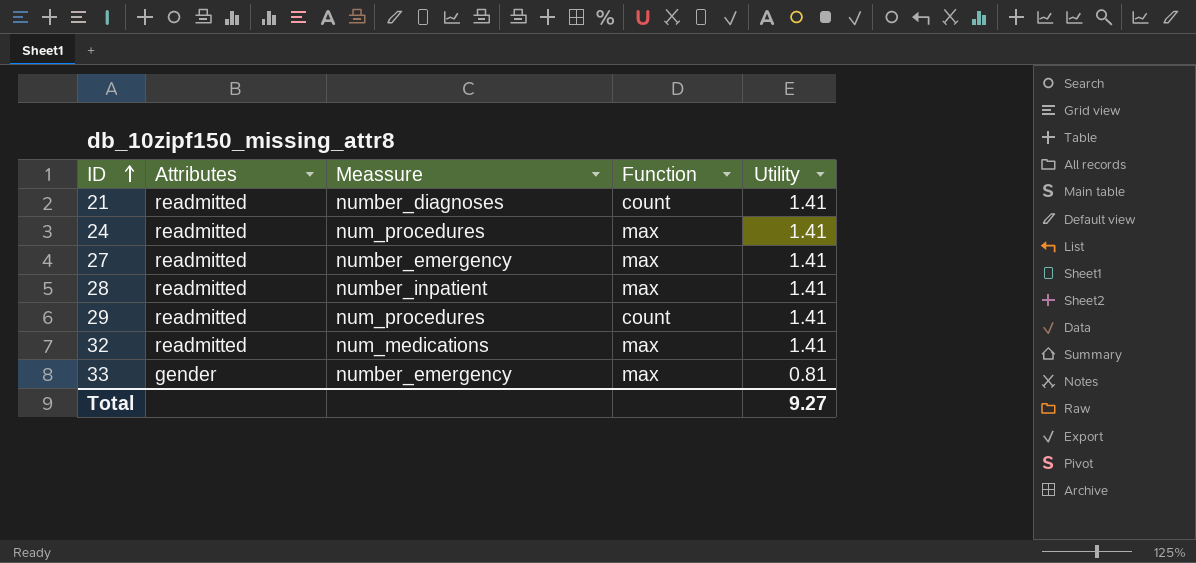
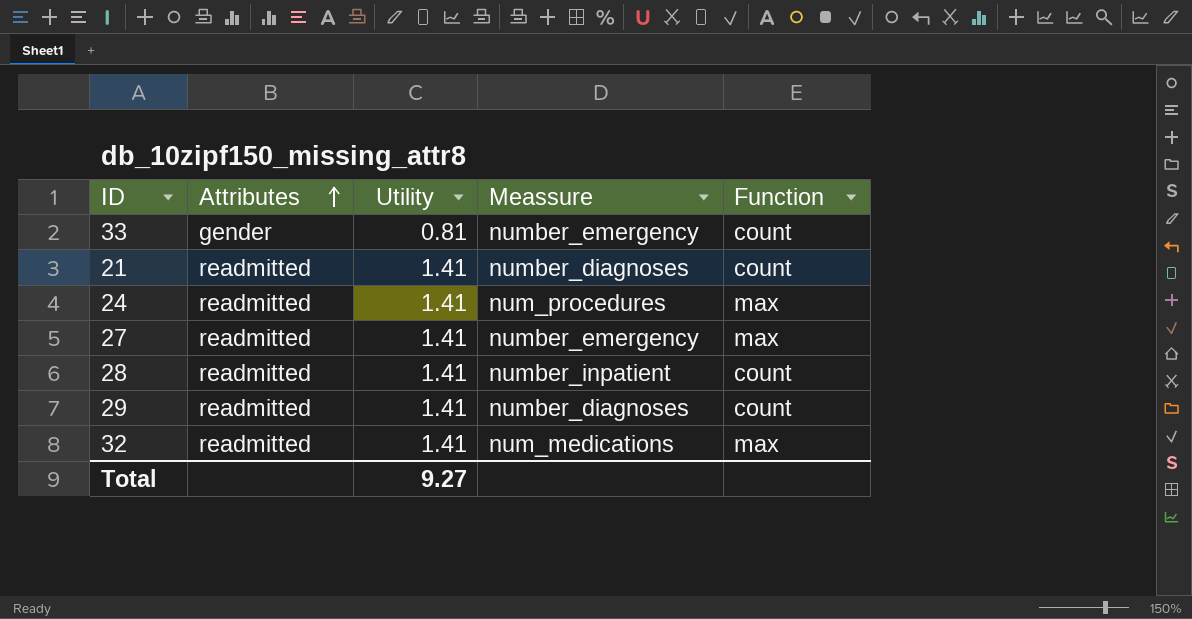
row order: ID ascending -> Attributes ascending
column Utility | position: 5 -> 3
33 | Function: max -> count
28 | Function: max -> count
29 | Meassure: num_procedures -> number_diagnoses

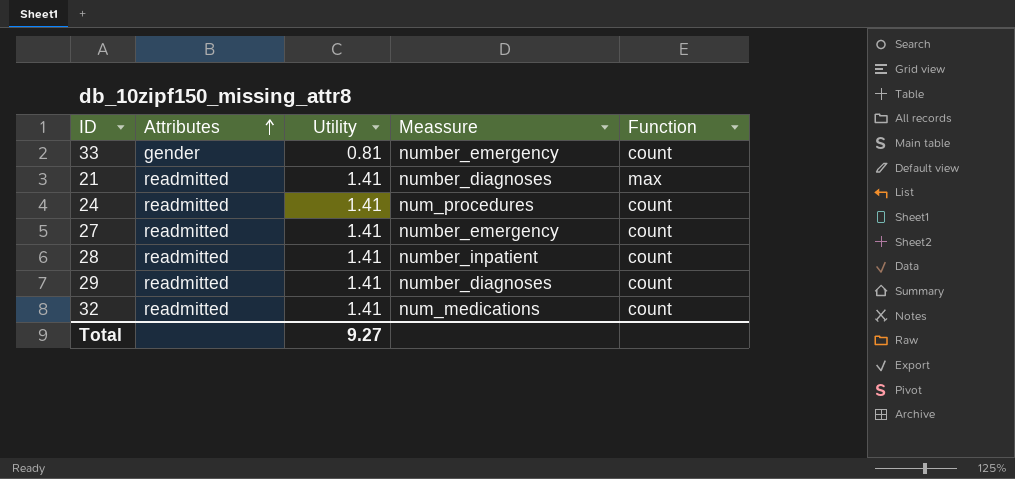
21 | Function: count -> max
24 | Function: max -> count
27 | Function: max -> count
32 | Function: max -> count

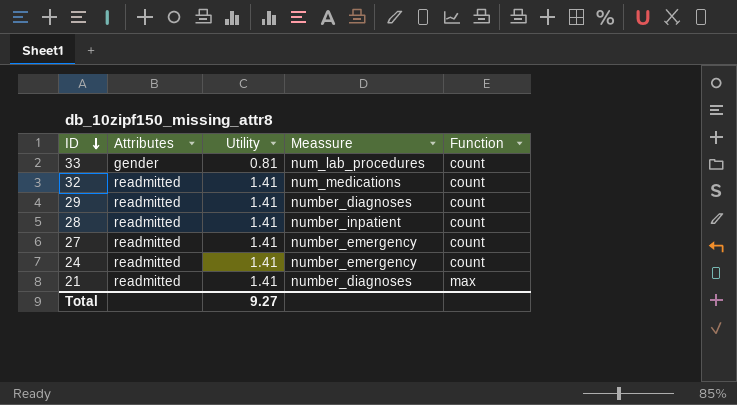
row order: Attributes ascending -> ID descending
33 | Meassure: number_emergency -> num_lab_procedures
24 | Meassure: num_procedures -> number_emergency

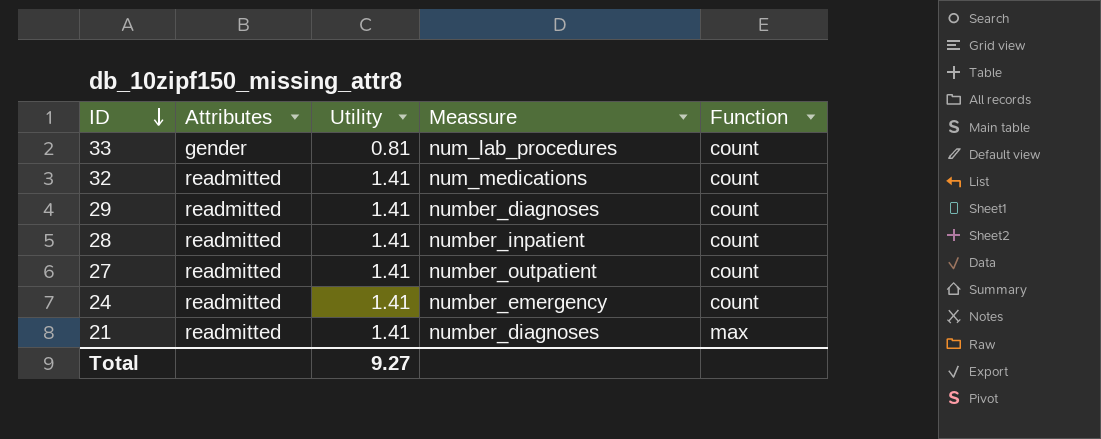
27 | Meassure: number_emergency -> number_outpatient

